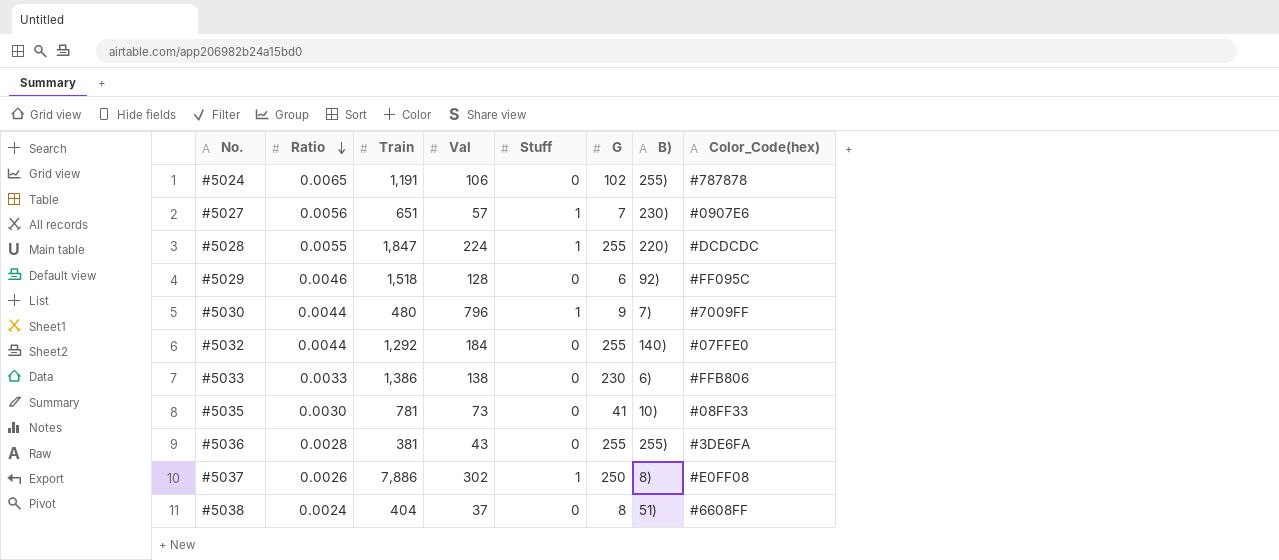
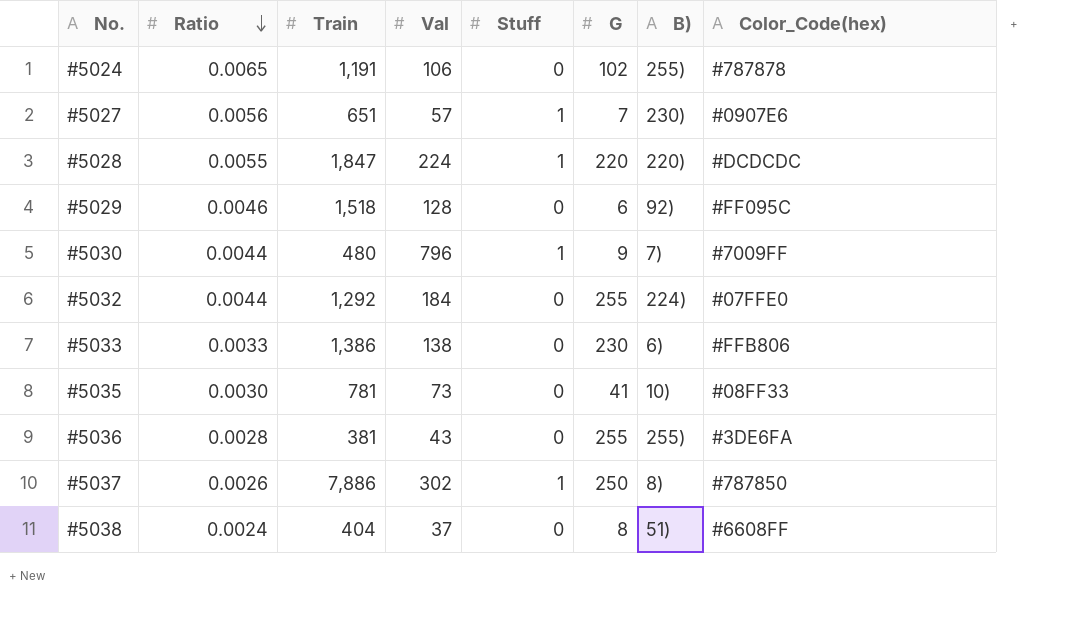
#5028 | G: 255 -> 220
#5032 | B): 140) -> 224)
#5037 | Color_Code(hex): #E0FF08 -> #787850

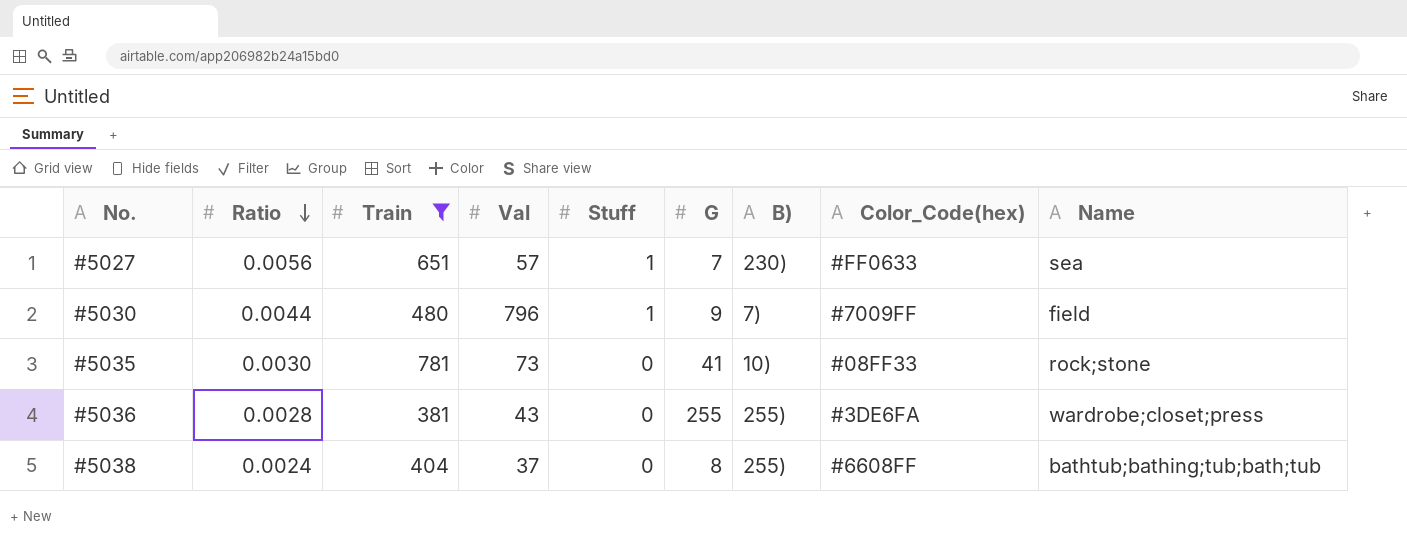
filter: none -> Train <= 781
column Name | position: none -> 9
#5027 | Color_Code(hex): #0907E6 -> #FF0633
#5038 | B): 51) -> 255)

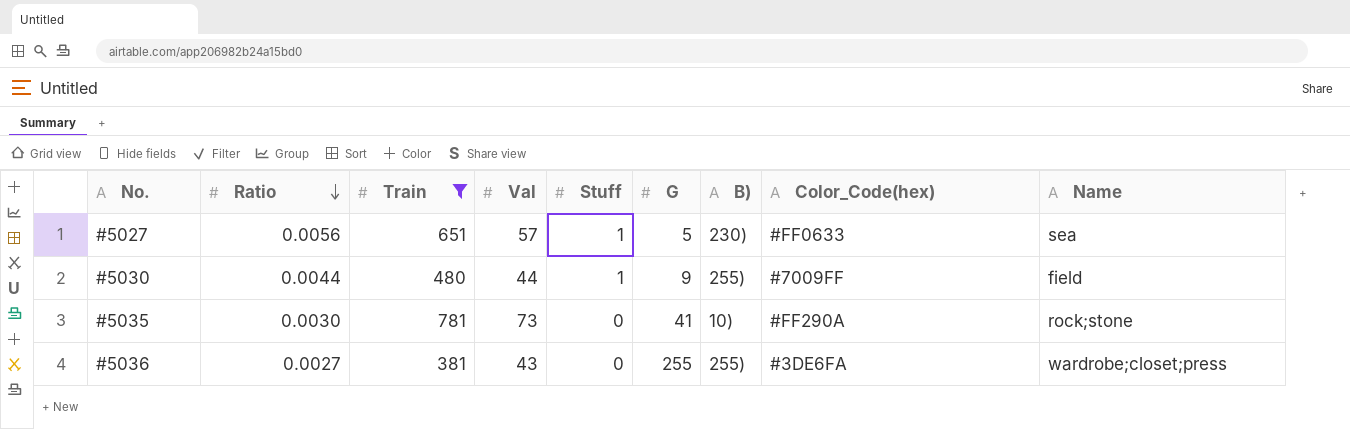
row #5038: 0.0024 | 404 | 37 | 0 | 8 | 255) | #6608FF | bathtub;bathing;tub;bath;tub -> none
#5027 | G: 7 -> 5
#5030 | Val: 796 -> 44
#5030 | B): 7) -> 255)
#5035 | Color_Code(hex): #08FF33 -> #FF290A
#5036 | Ratio: 0.0028 -> 0.0027

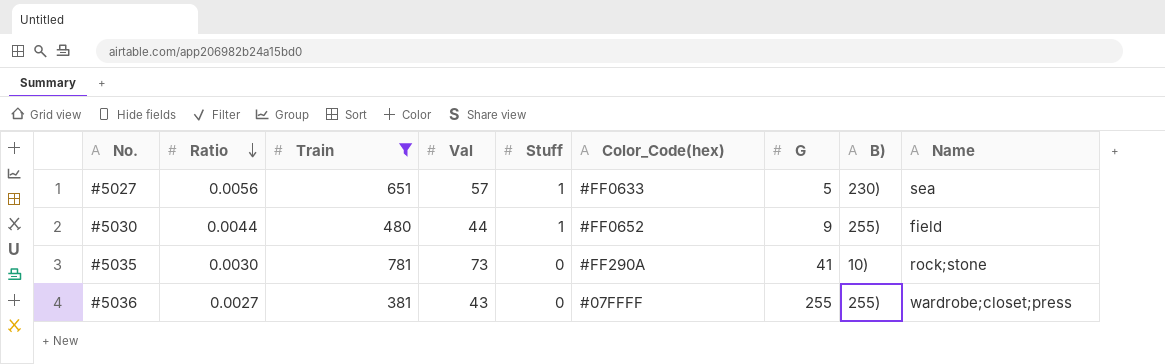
column Color_Code(hex) | position: 8 -> 6
#5030 | Color_Code(hex): #7009FF -> #FF0652
#5036 | Color_Code(hex): #3DE6FA -> #07FFFF

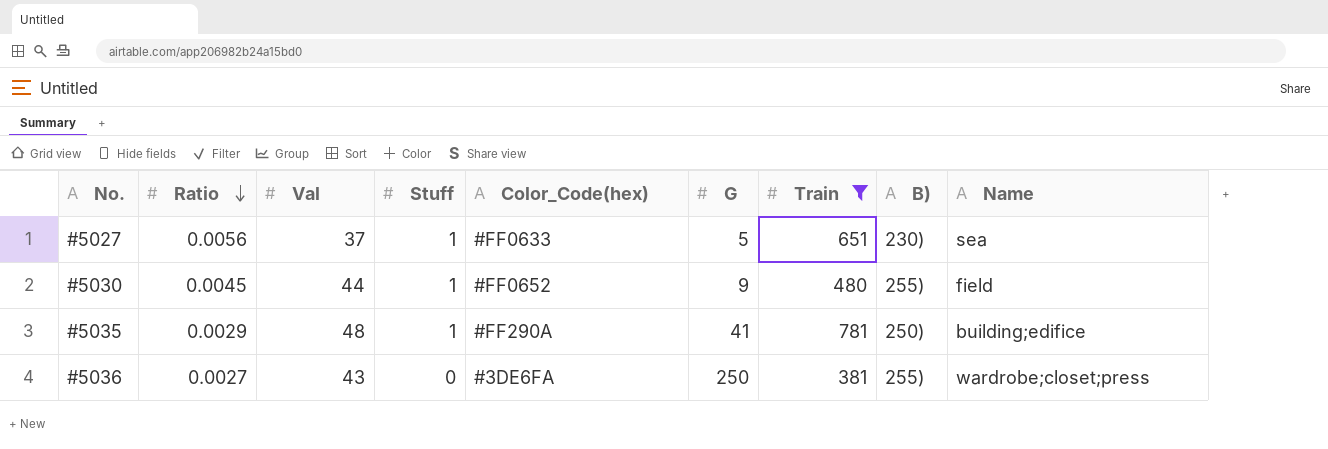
column Train | position: 3 -> 7
#5027 | Val: 57 -> 37
#5030 | Ratio: 0.0044 -> 0.0045
#5035 | Ratio: 0.0030 -> 0.0029
#5035 | Val: 73 -> 48
#5035 | Stuff: 0 -> 1
#5035 | B): 10) -> 250)
#5035 | Name: rock;stone -> building;edifice
#5036 | Color_Code(hex): #07FFFF -> #3DE6FA
#5036 | G: 255 -> 250

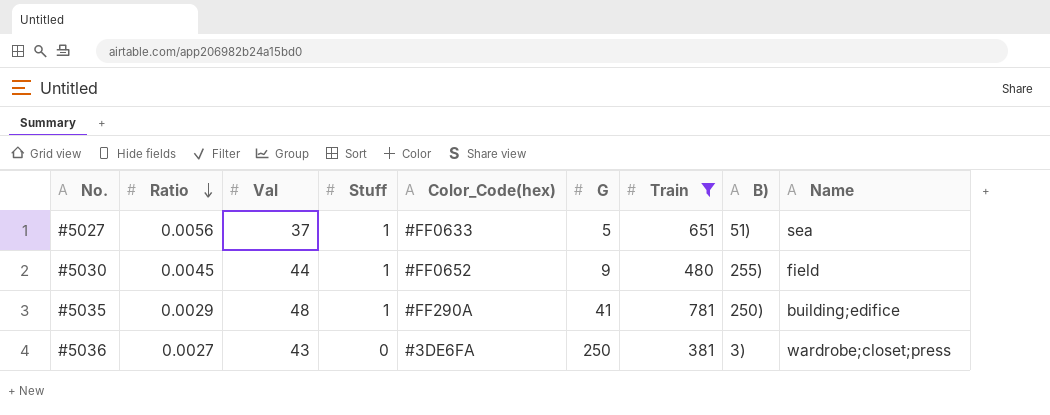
#5027 | B): 230) -> 51)
#5036 | B): 255) -> 3)

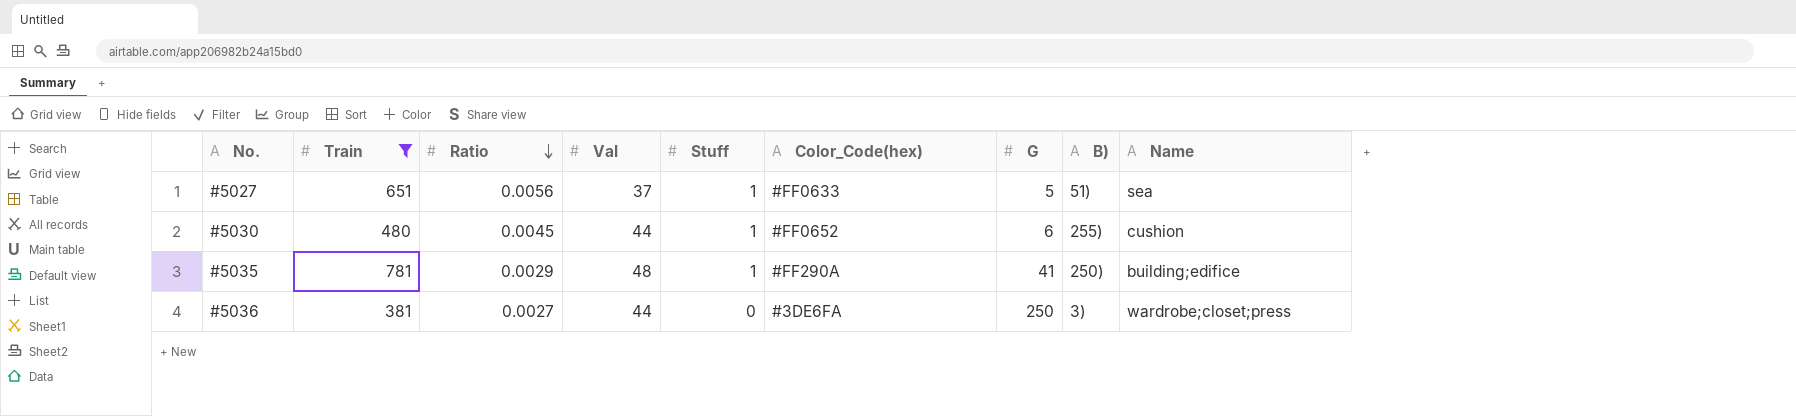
column Train | position: 7 -> 2
#5030 | G: 9 -> 6
#5030 | Name: field -> cushion
#5036 | Val: 43 -> 44

